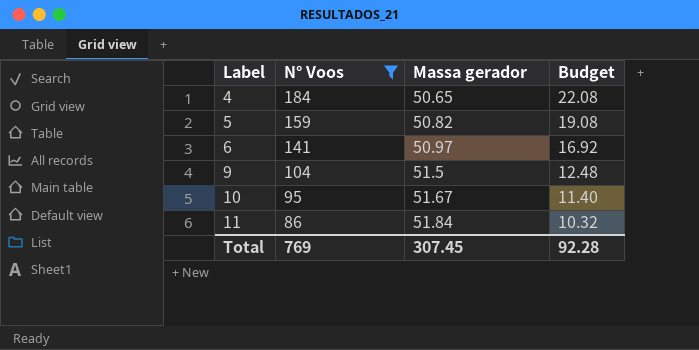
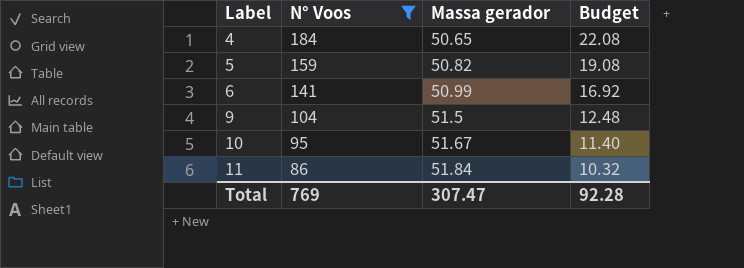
6 | Massa gerador: 50.97 -> 50.99
Total | Massa gerador: 307.45 -> 307.47

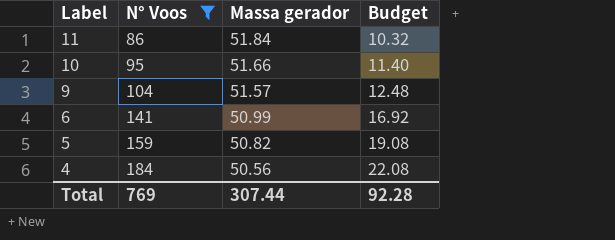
row order: Label ascending -> Label descending
10 | Massa gerador: 51.67 -> 51.66
9 | Massa gerador: 51.5 -> 51.57
4 | Massa gerador: 50.65 -> 50.56
Total | Massa gerador: 307.47 -> 307.44

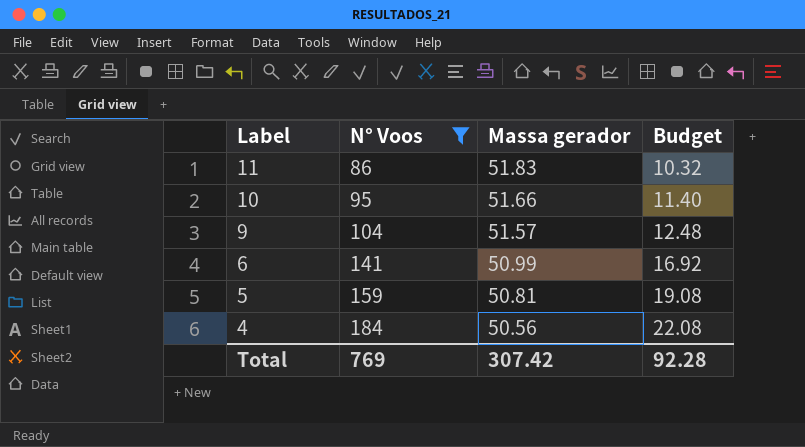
11 | Massa gerador: 51.84 -> 51.83
5 | Massa gerador: 50.82 -> 50.81
Total | Massa gerador: 307.44 -> 307.42

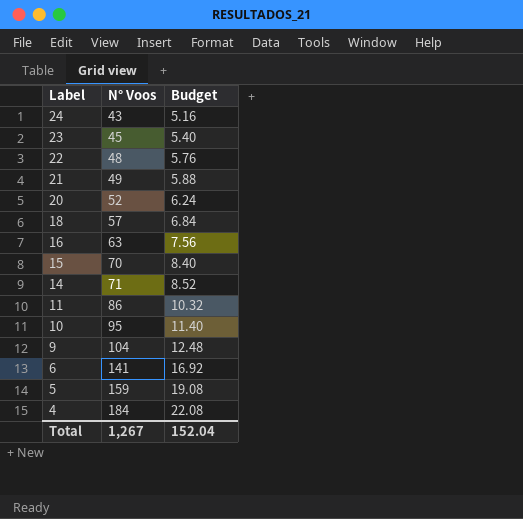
filter: N° Voos >= 86 -> none
column Massa gerador | position: 3 -> none
Total | N° Voos: 769 -> 1,267
Total | Budget: 92.28 -> 152.04

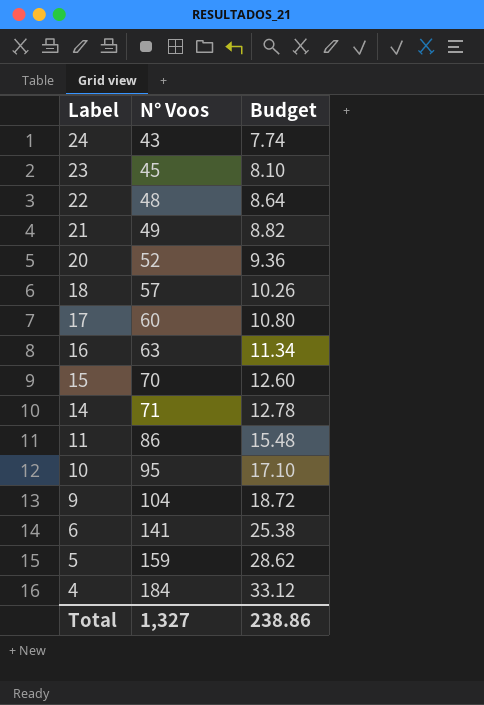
column Budget | formula: [N° Voos] * 0.12 -> [N° Voos] * 0.18
row 17: none -> 60 | 10.80
Total | N° Voos: 1,267 -> 1,327
Total | Budget: 152.04 -> 238.86

